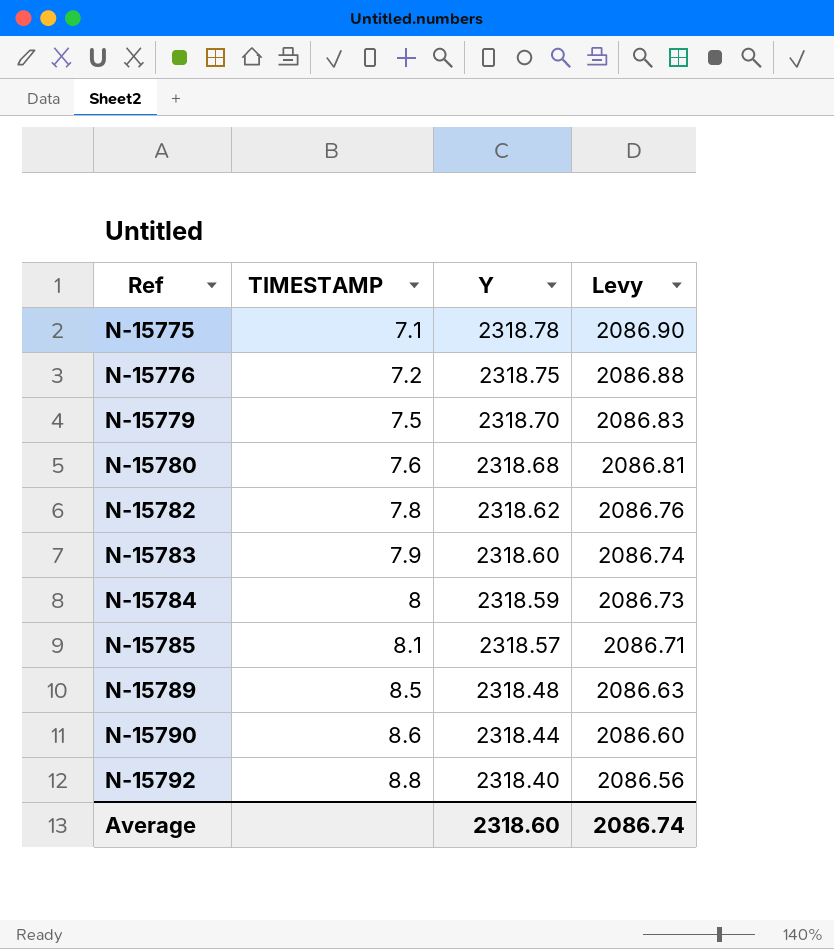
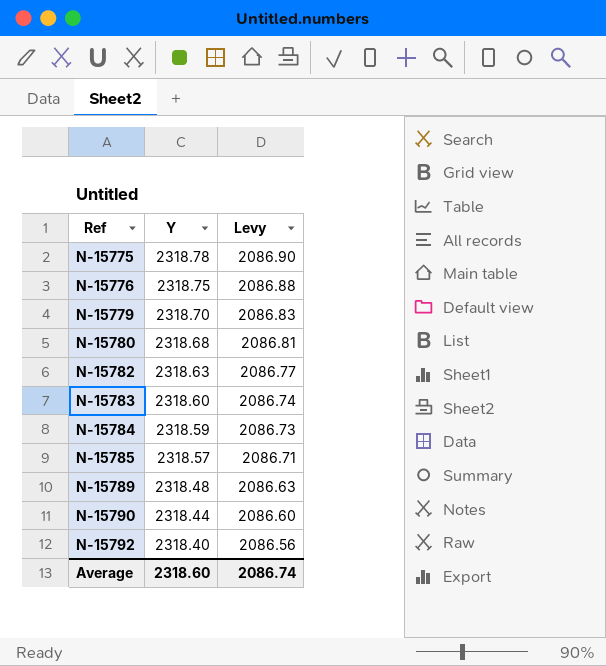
column TIMESTAMP | position: 2 -> none
N-15782 | Y: 2318.62 -> 2318.63
N-15782 | Levy: 2086.76 -> 2086.77

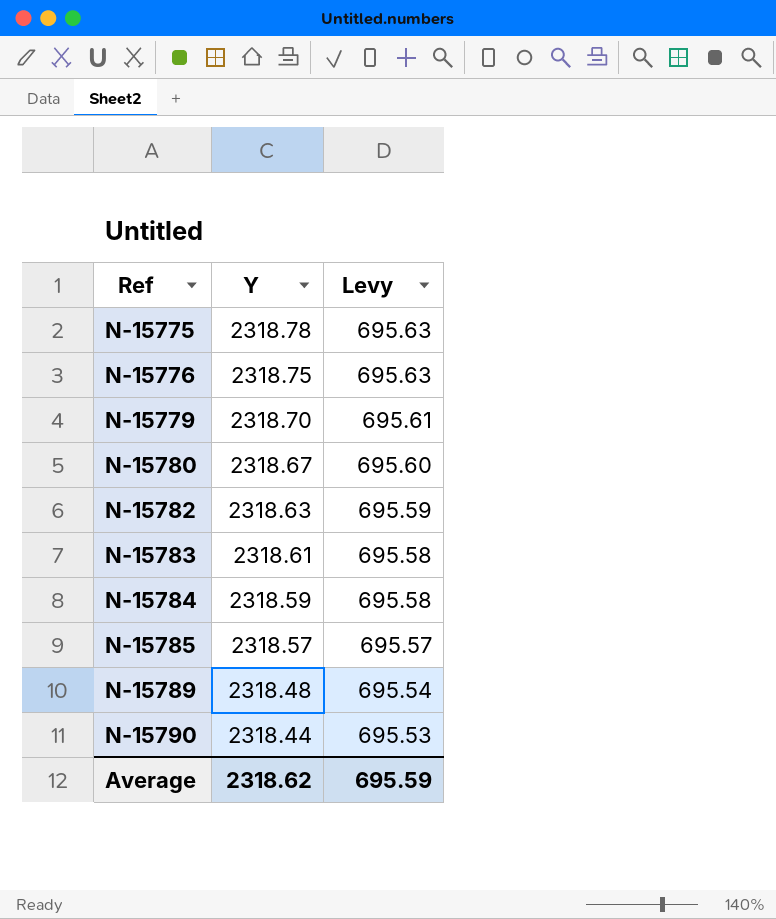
column Levy | formula: [Y] * 0.9 -> [Y] * 0.3
row N-15792: 2318.40 | 2086.56 -> none
N-15780 | Y: 2318.68 -> 2318.67
N-15783 | Y: 2318.60 -> 2318.61
Average | Y: 2318.60 -> 2318.62
Average | Levy: 2086.74 -> 695.59

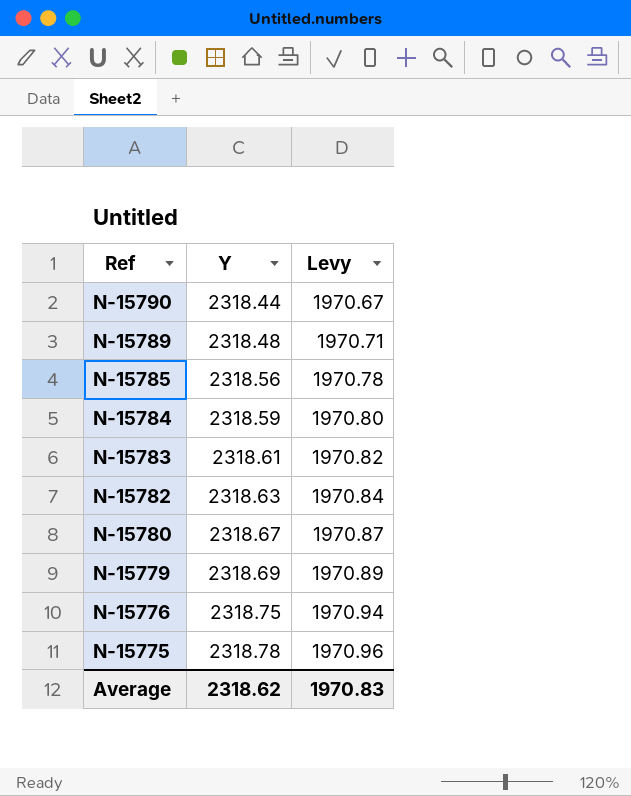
row order: Ref ascending -> Ref descending
column Levy | formula: [Y] * 0.3 -> [Y] * 0.85
N-15785 | Y: 2318.57 -> 2318.56
N-15779 | Y: 2318.70 -> 2318.69
Average | Levy: 695.59 -> 1970.83

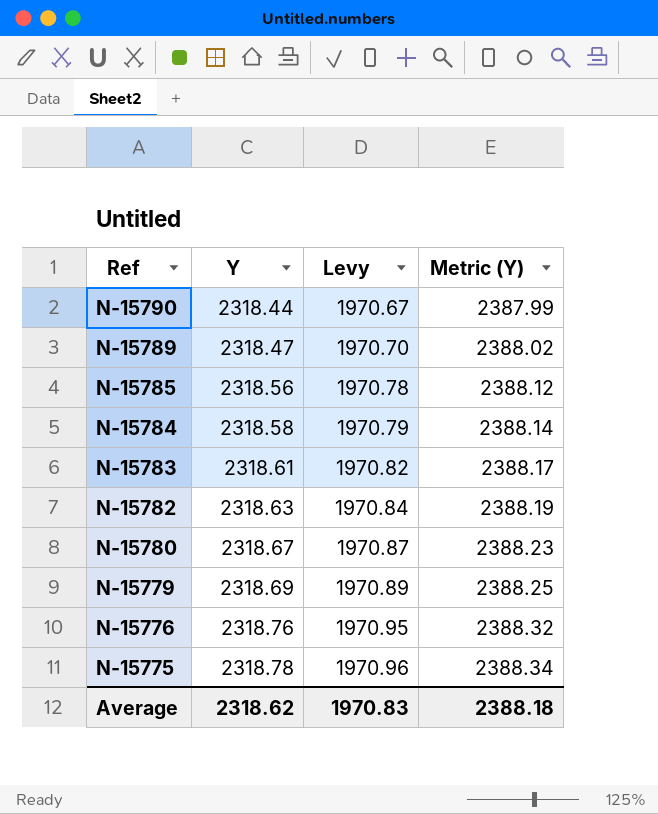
column Metric (Y) | formula: none -> [Y] * 1.03
N-15789 | Y: 2318.48 -> 2318.47
N-15789 | Levy: 1970.71 -> 1970.70
N-15784 | Y: 2318.59 -> 2318.58
N-15784 | Levy: 1970.80 -> 1970.79
N-15776 | Y: 2318.75 -> 2318.76
N-15776 | Levy: 1970.94 -> 1970.95

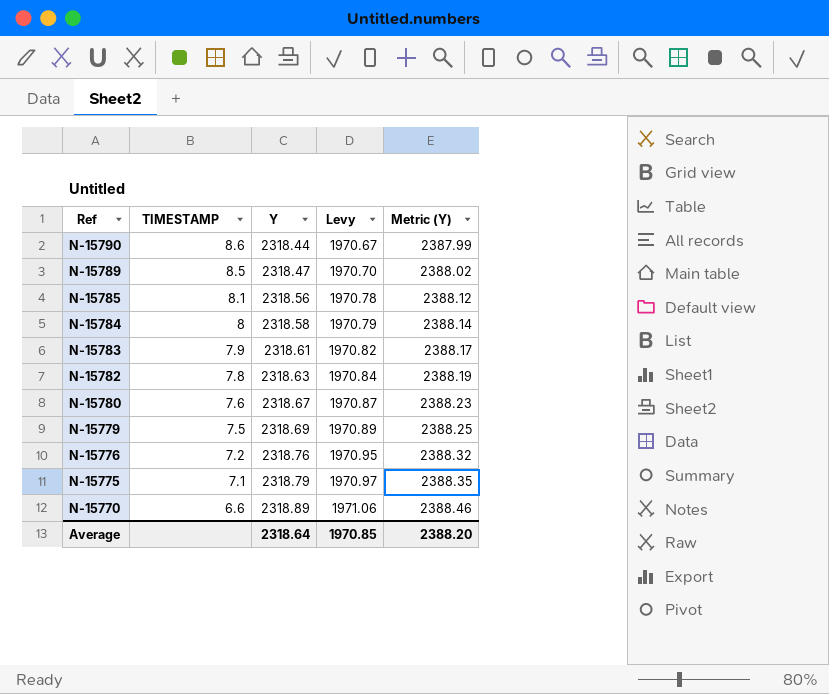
column TIMESTAMP | position: none -> 2
N-15775 | Y: 2318.78 -> 2318.79
N-15775 | Levy: 1970.96 -> 1970.97
N-15775 | Metric (Y): 2388.34 -> 2388.35
row N-15770: none -> 6.6 | 2318.89 | 1971.06 | 2388.46
Average | Y: 2318.62 -> 2318.64
Average | Levy: 1970.83 -> 1970.85
Average | Metric (Y): 2388.18 -> 2388.20

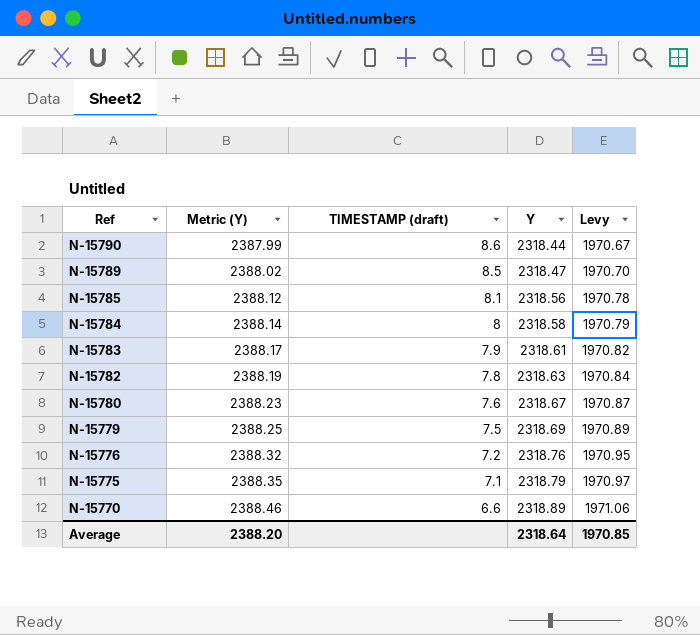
column Metric (Y) | position: 5 -> 2
column name: TIMESTAMP -> TIMESTAMP (draft)

